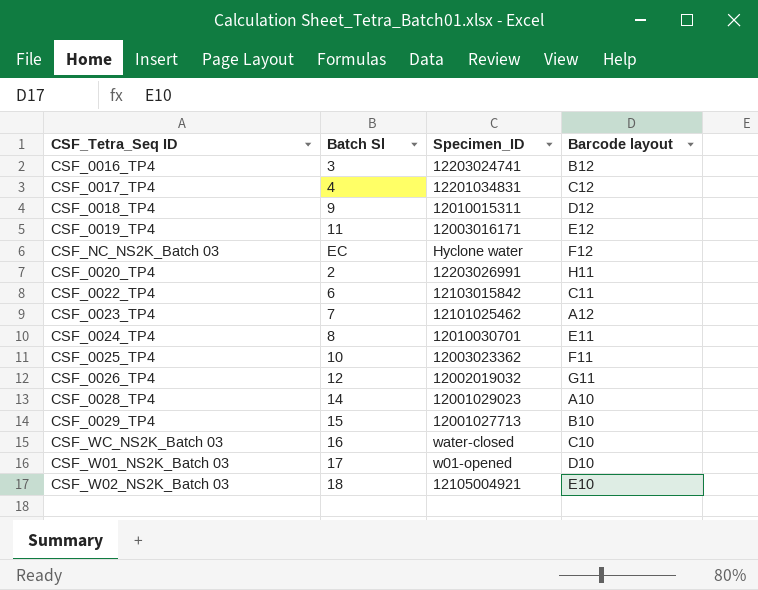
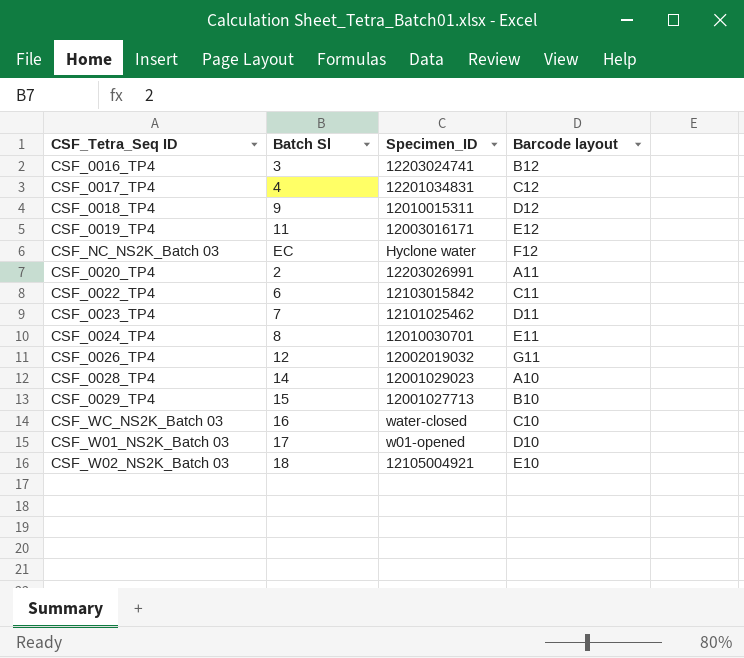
row CSF_0025_TP4: 10 | 12003023362 | F11 -> none
CSF_0020_TP4 | Barcode layout: H11 -> A11
CSF_0023_TP4 | Barcode layout: A12 -> D11

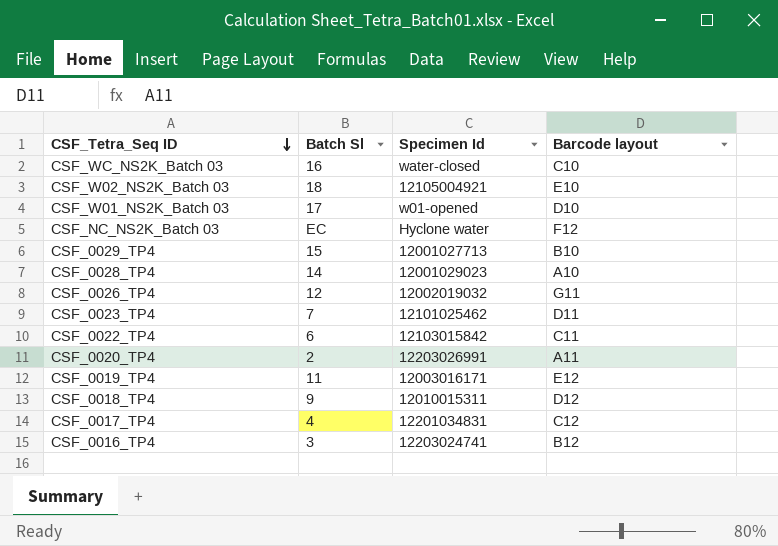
row order: none -> CSF_Tetra_Seq ID descending
column name: Specimen_ID -> Specimen Id
row CSF_0024_TP4: 8 | 12010030701 | E11 -> none

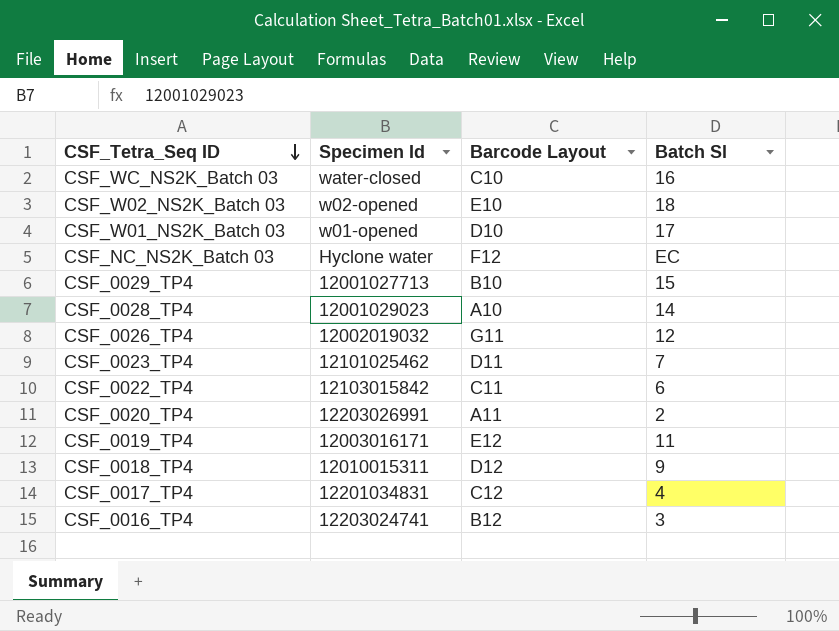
column name: Barcode layout -> Barcode Layout
column Batch Sl | position: 2 -> 4
CSF_W02_NS2K_Batch 03 | Specimen Id: 12105004921 -> w02-opened

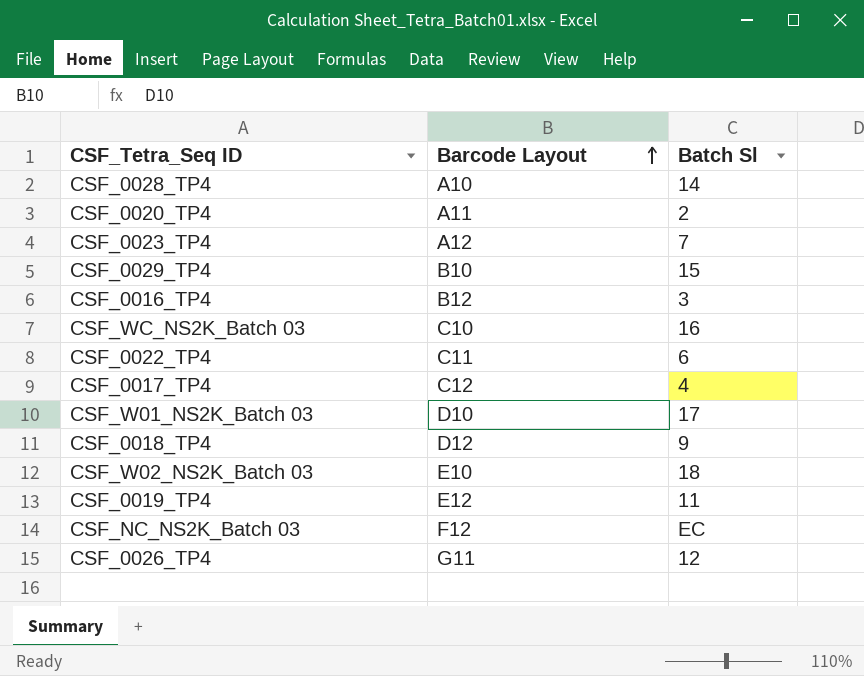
row order: CSF_Tetra_Seq ID descending -> Barcode Layout ascending
column Specimen Id | position: 2 -> none
CSF_0023_TP4 | Barcode Layout: D11 -> A12

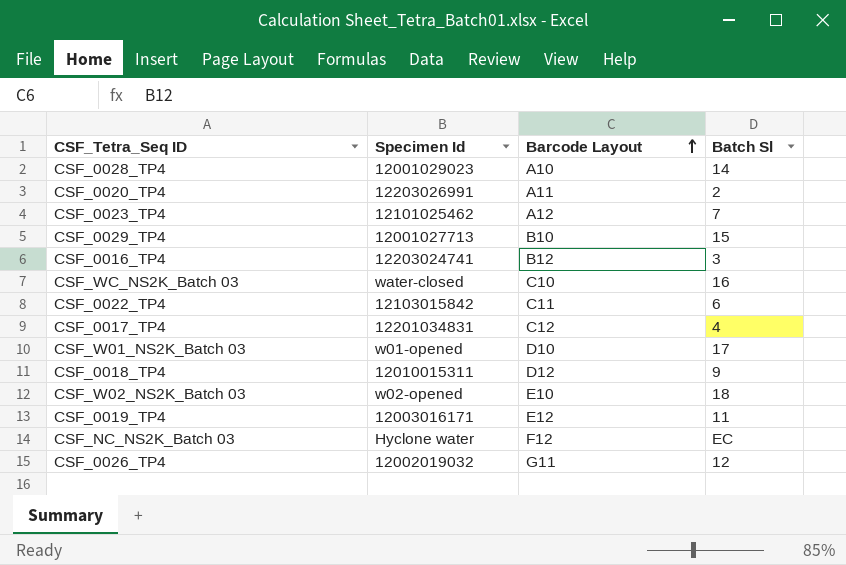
column Specimen Id | position: none -> 2

